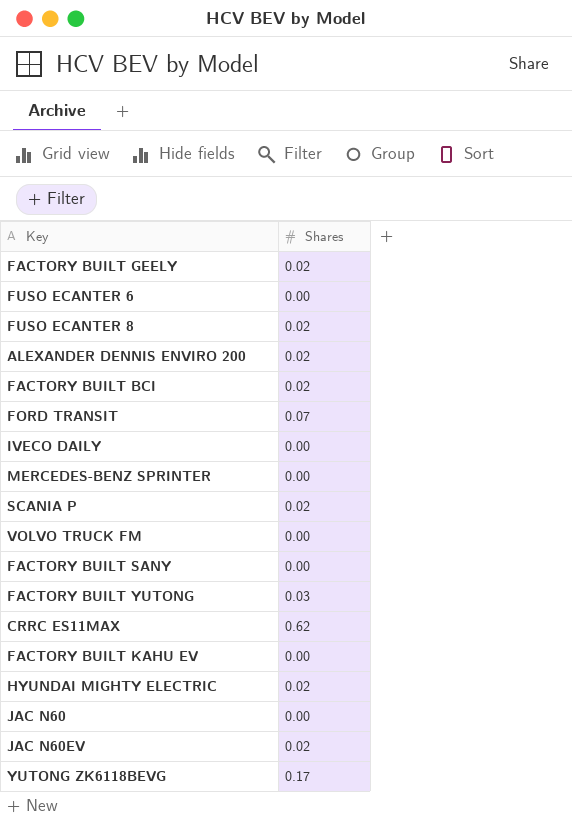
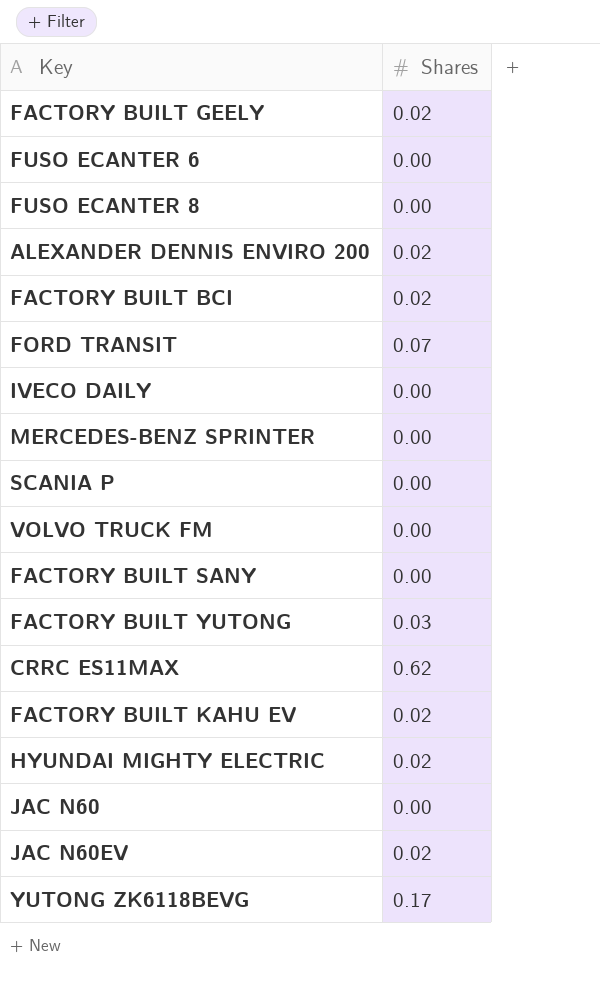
FUSO ECANTER 8 | Shares: 0.02 -> 0.00
SCANIA P | Shares: 0.02 -> 0.00
FACTORY BUILT KAHU EV | Shares: 0.00 -> 0.02

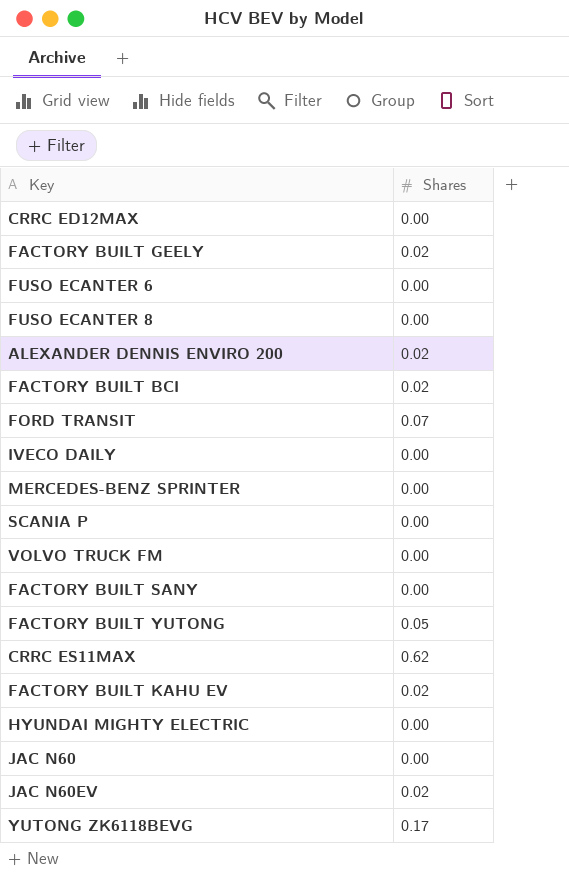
row CRRC ED12MAX: none -> 0.00
FACTORY BUILT YUTONG | Shares: 0.03 -> 0.05
HYUNDAI MIGHTY ELECTRIC | Shares: 0.02 -> 0.00

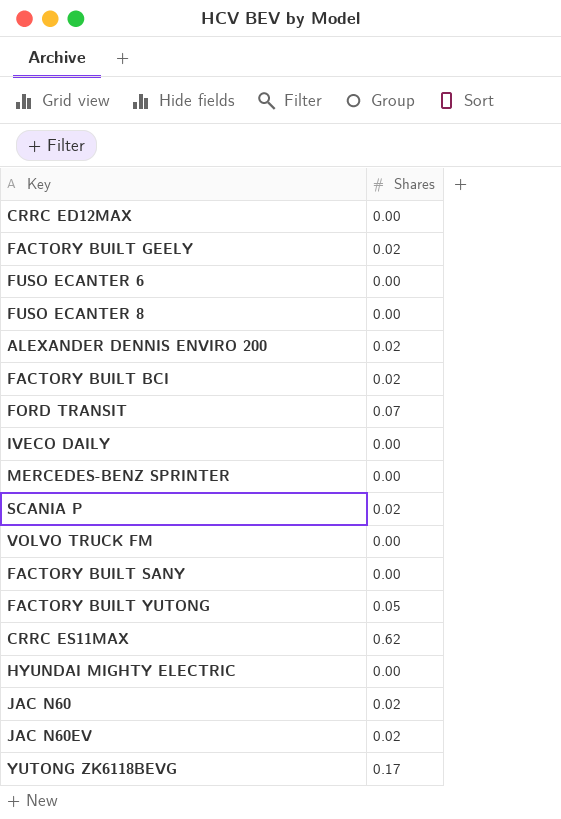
row FACTORY BUILT KAHU EV: 0.02 -> none
SCANIA P | Shares: 0.00 -> 0.02
JAC N60 | Shares: 0.00 -> 0.02

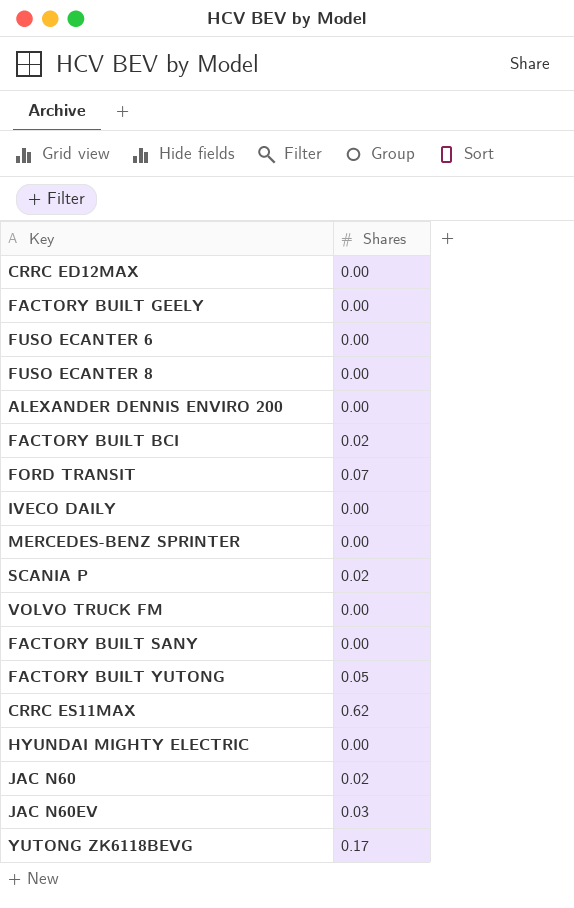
FACTORY BUILT GEELY | Shares: 0.02 -> 0.00
ALEXANDER DENNIS ENVIRO 200 | Shares: 0.02 -> 0.00
JAC N60EV | Shares: 0.02 -> 0.03

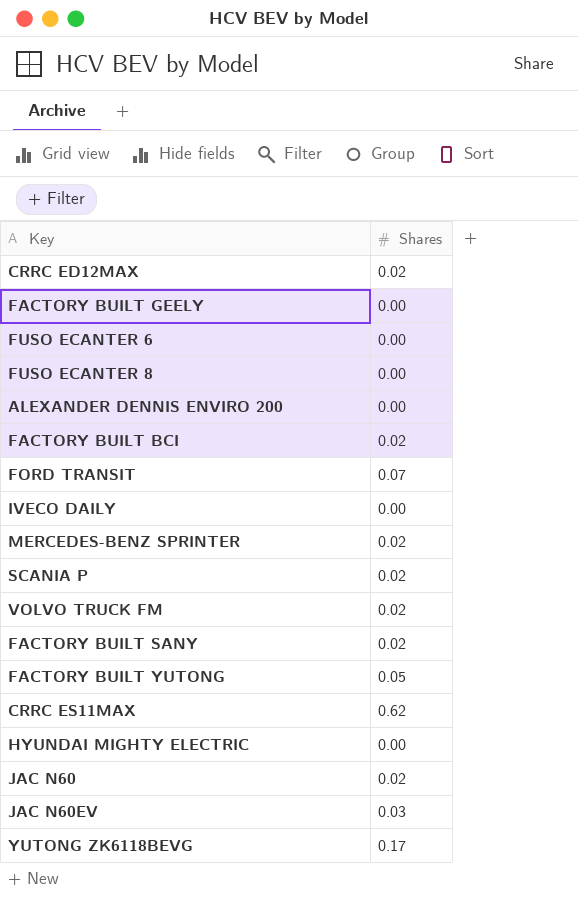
CRRC ED12MAX | Shares: 0.00 -> 0.02
MERCEDES-BENZ SPRINTER | Shares: 0.00 -> 0.02
VOLVO TRUCK FM | Shares: 0.00 -> 0.02
FACTORY BUILT SANY | Shares: 0.00 -> 0.02

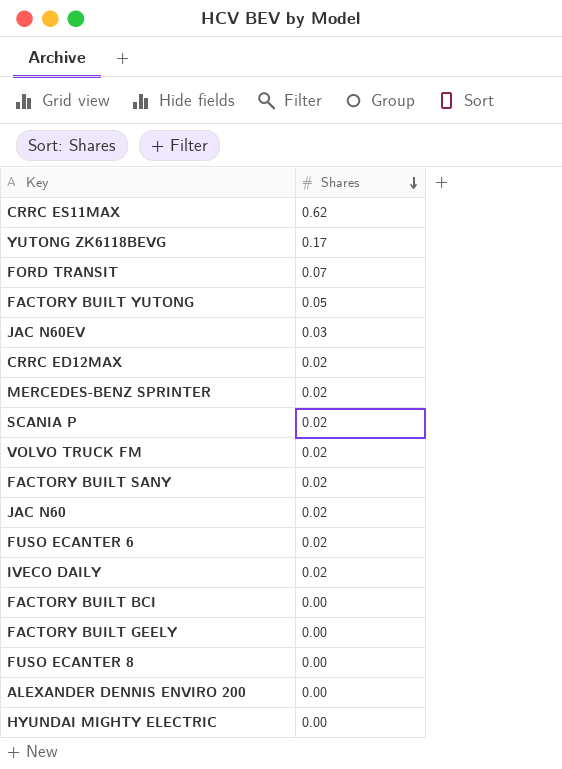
row order: none -> Shares descending
FUSO ECANTER 6 | Shares: 0.00 -> 0.02
IVECO DAILY | Shares: 0.00 -> 0.02
FACTORY BUILT BCI | Shares: 0.02 -> 0.00

